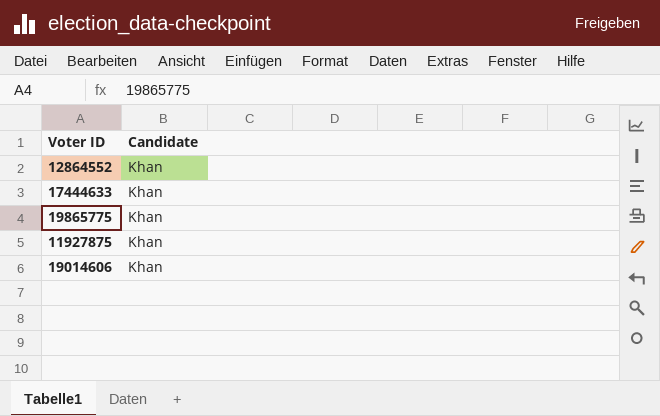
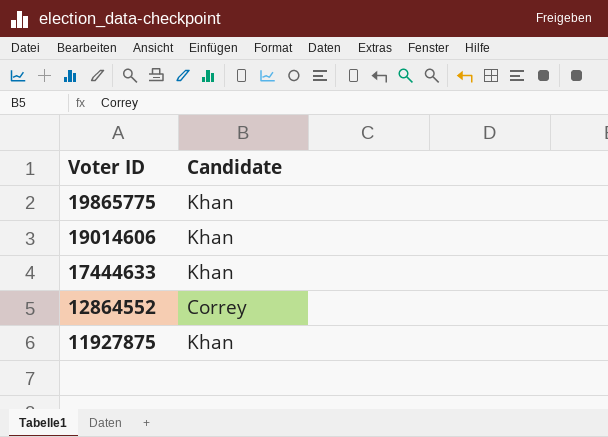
row order: none -> Voter ID descending
12864552 | Candidate: Khan -> Correy

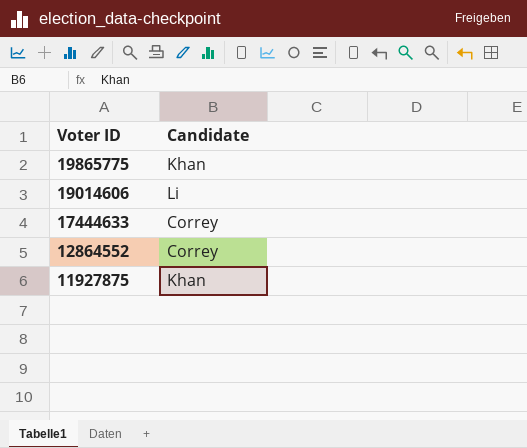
19014606 | Candidate: Khan -> Li
17444633 | Candidate: Khan -> Correy

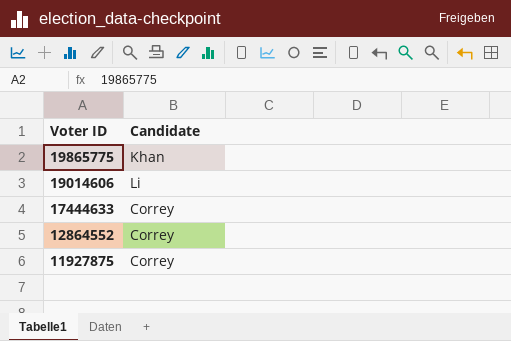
11927875 | Candidate: Khan -> Correy

